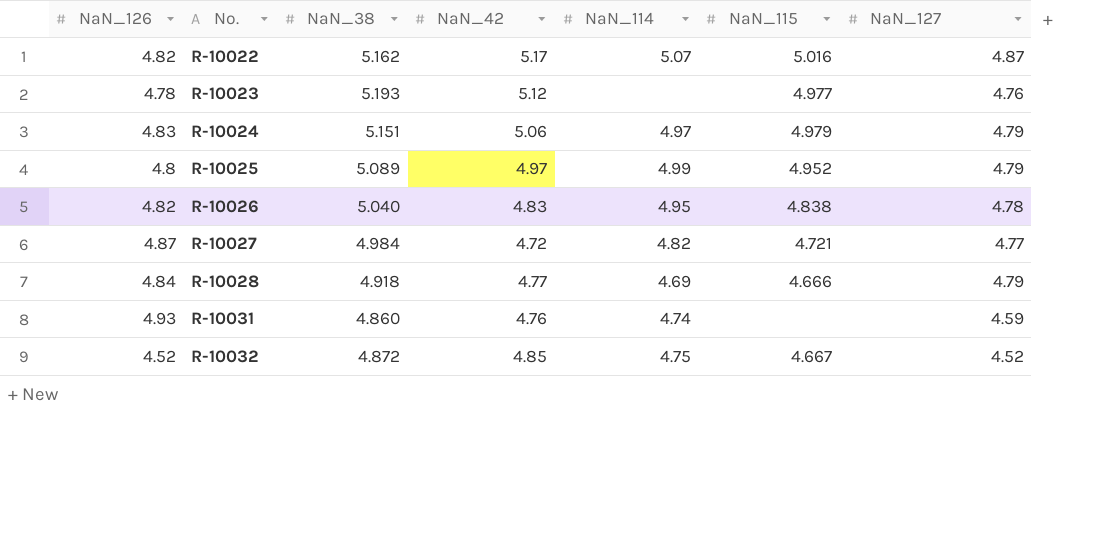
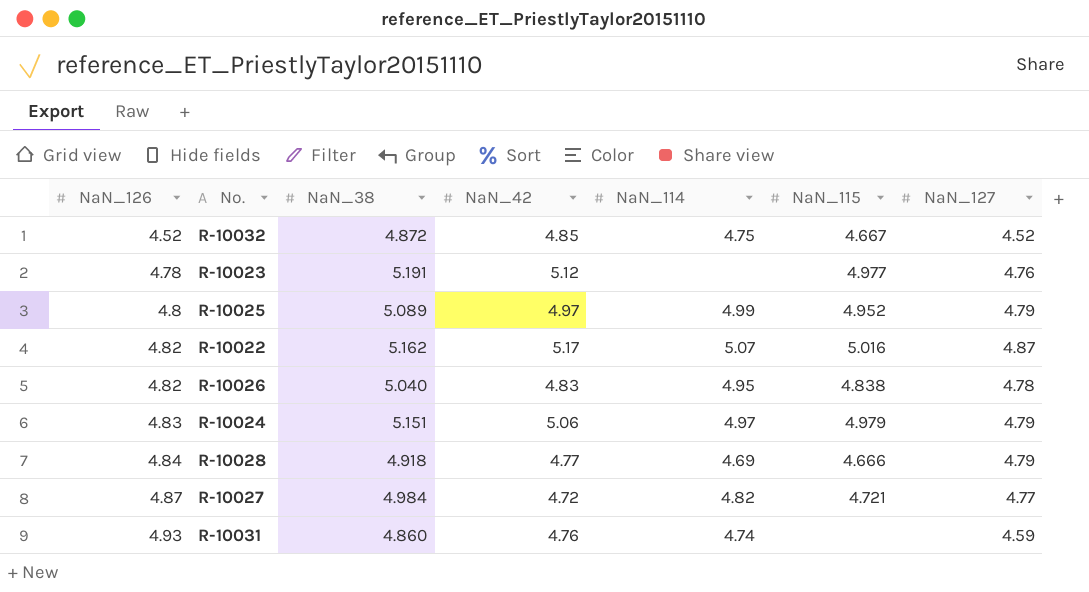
row order: No. ascending -> NaN_126 ascending
R-10023 | NaN_38: 5.193 -> 5.191

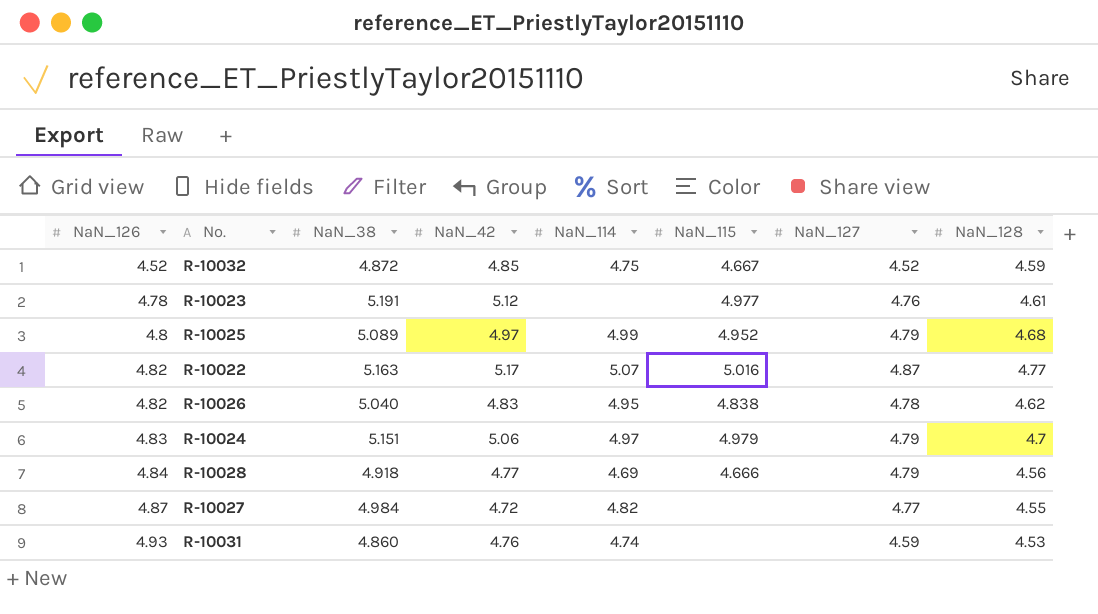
column NaN_128 | position: none -> 8
R-10022 | NaN_38: 5.162 -> 5.163
R-10027 | NaN_115: 4.721 -> none

